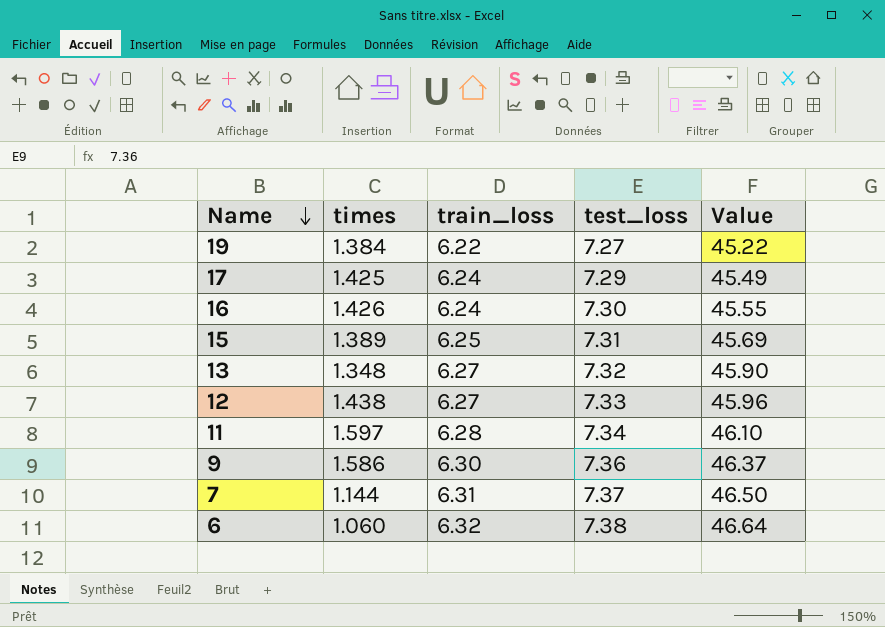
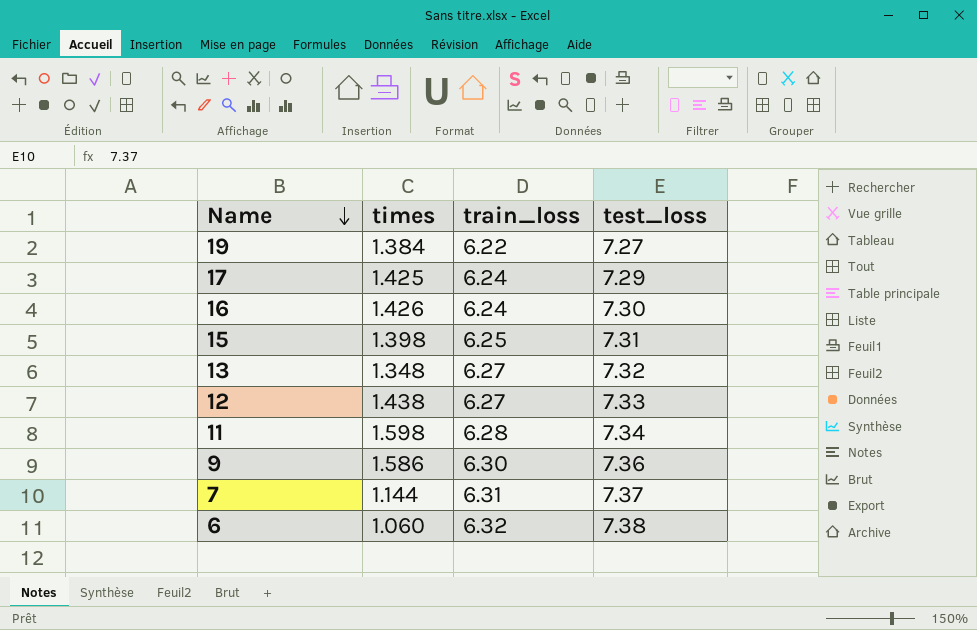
column Value | formula: [train_loss] * [test_loss] -> none
15 | times: 1.389 -> 1.398
11 | times: 1.597 -> 1.598

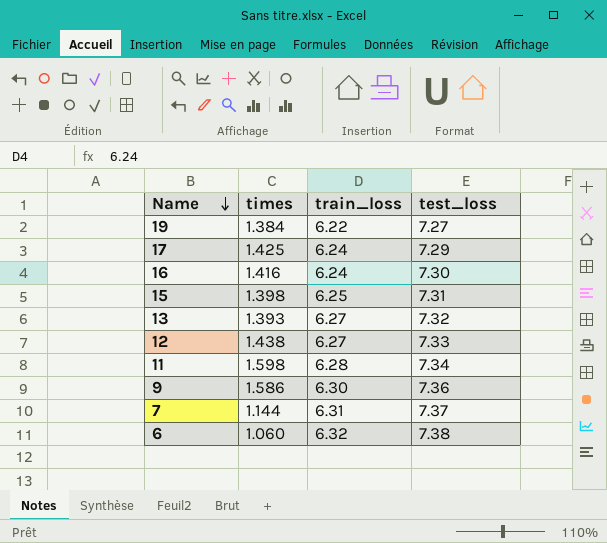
16 | times: 1.426 -> 1.416
13 | times: 1.348 -> 1.393

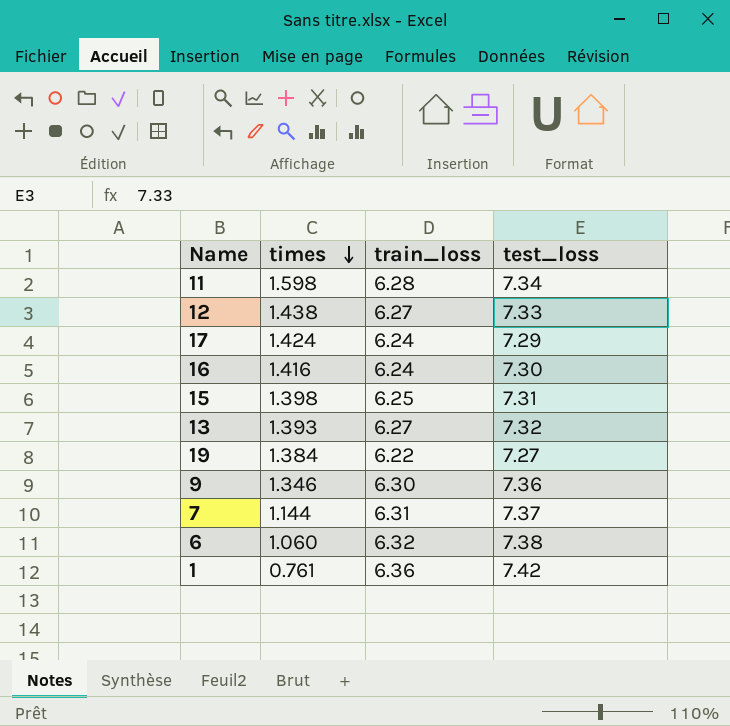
row order: Name descending -> times descending
17 | times: 1.425 -> 1.424
9 | times: 1.586 -> 1.346
row 1: none -> 0.761 | 6.36 | 7.42

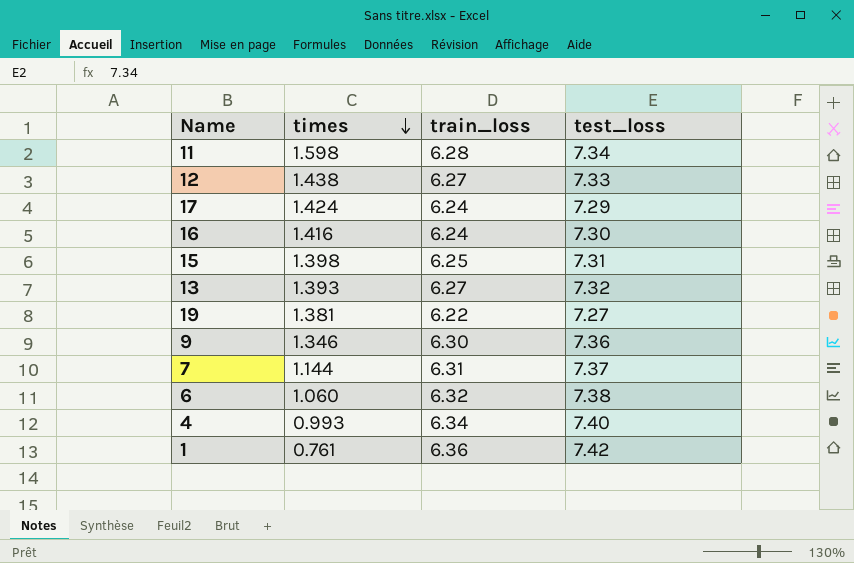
19 | times: 1.384 -> 1.381
row 4: none -> 0.993 | 6.34 | 7.40

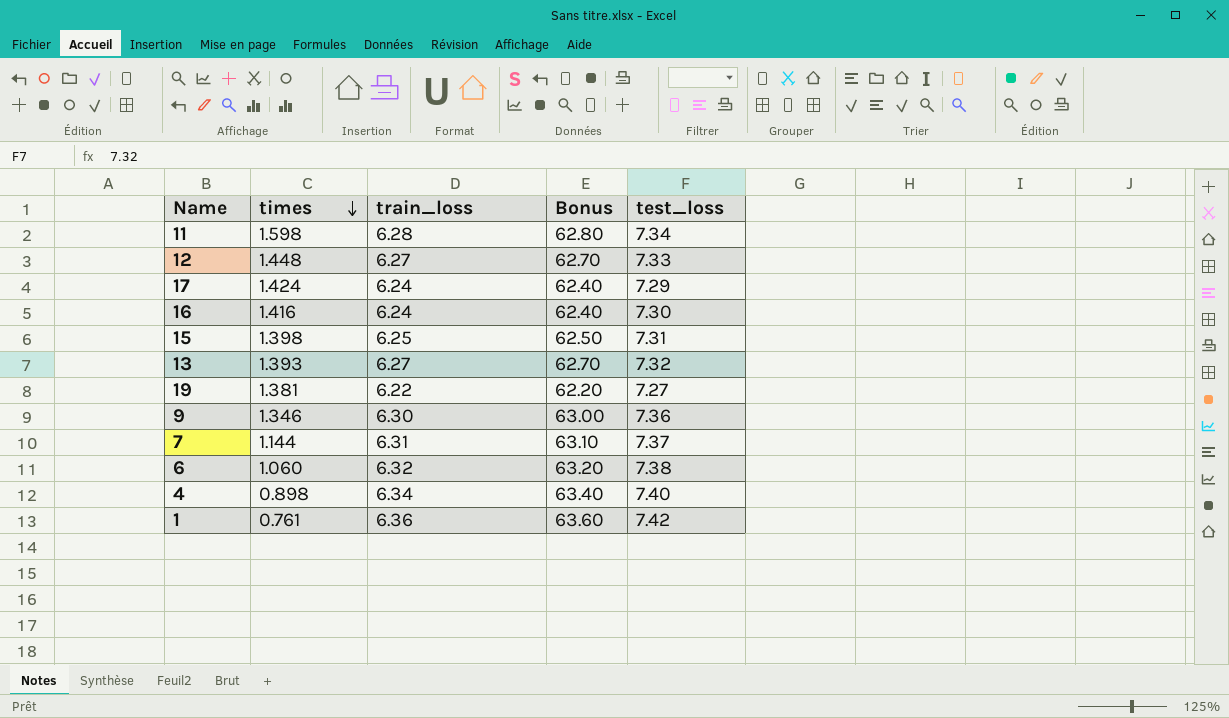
column Bonus | formula: none -> [train_loss] * 10
12 | times: 1.438 -> 1.448
4 | times: 0.993 -> 0.898

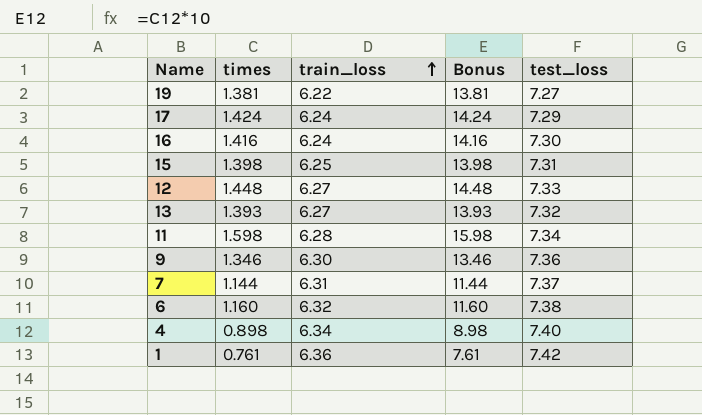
row order: times descending -> train_loss ascending
column Bonus | formula: [train_loss] * 10 -> [times] * 10
6 | times: 1.060 -> 1.160

